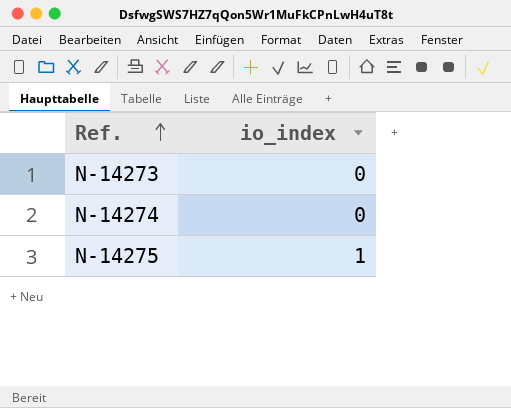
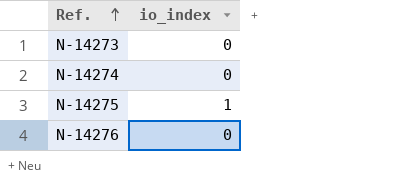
row N-14276: none -> 0

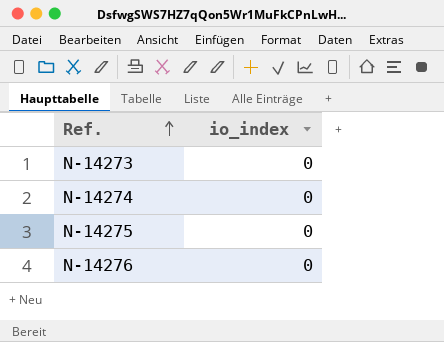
N-14275 | io_index: 1 -> 0

